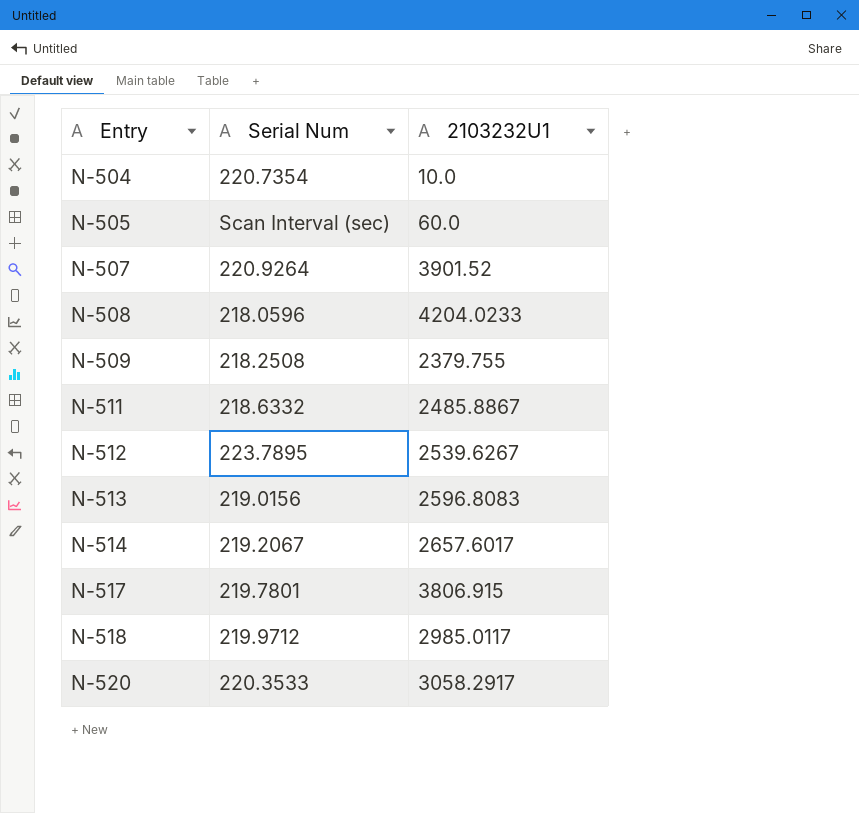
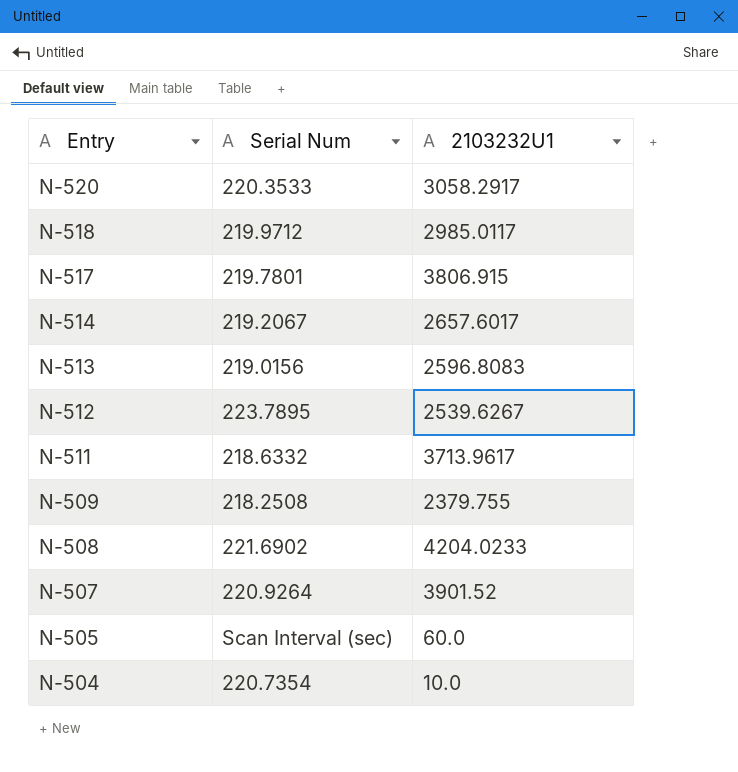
row order: Entry ascending -> Entry descending
N-511 | 2103232U1: 2485.8867 -> 3713.9617
N-508 | Serial Num: 218.0596 -> 221.6902

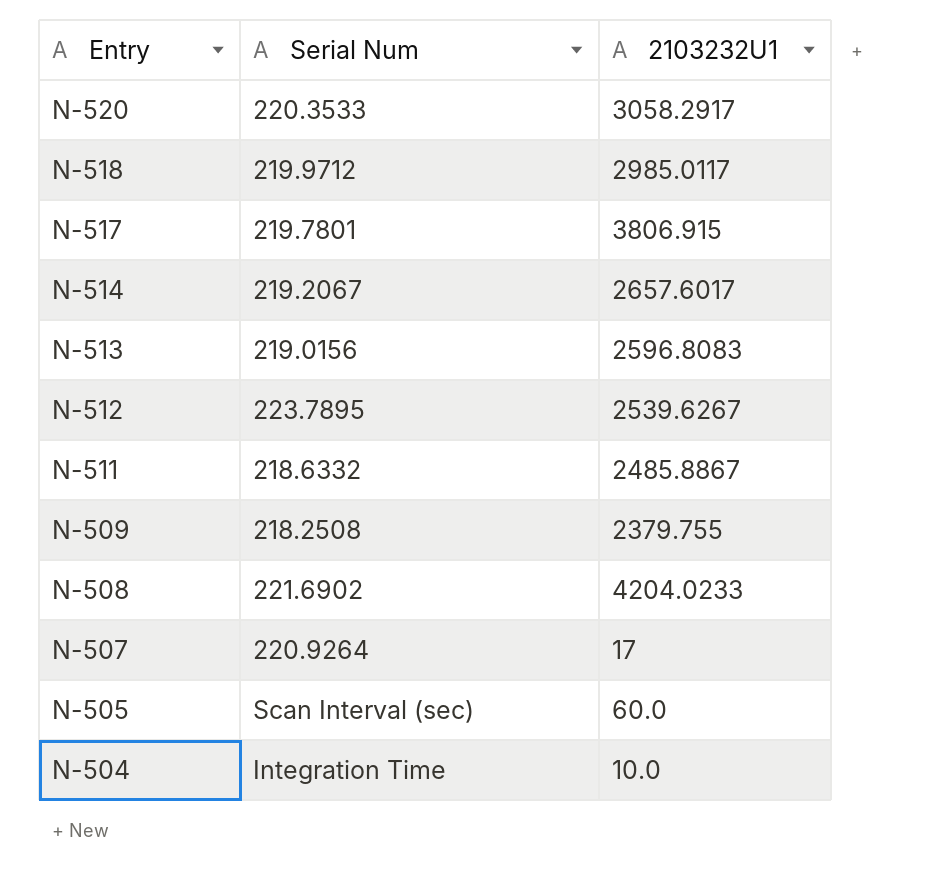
N-511 | 2103232U1: 3713.9617 -> 2485.8867
N-507 | 2103232U1: 3901.52 -> 17
N-504 | Serial Num: 220.7354 -> Integration Time

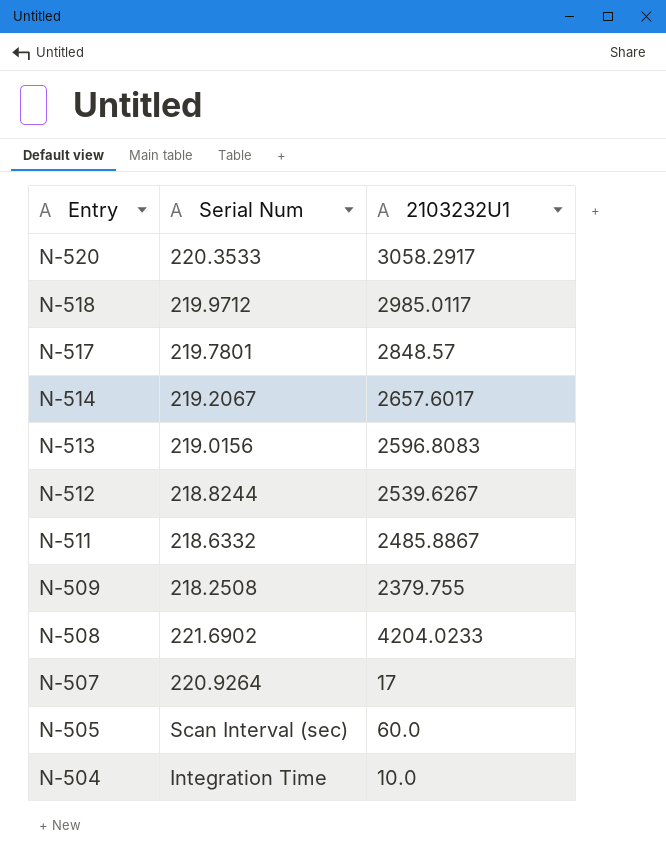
N-517 | 2103232U1: 3806.915 -> 2848.57
N-512 | Serial Num: 223.7895 -> 218.8244

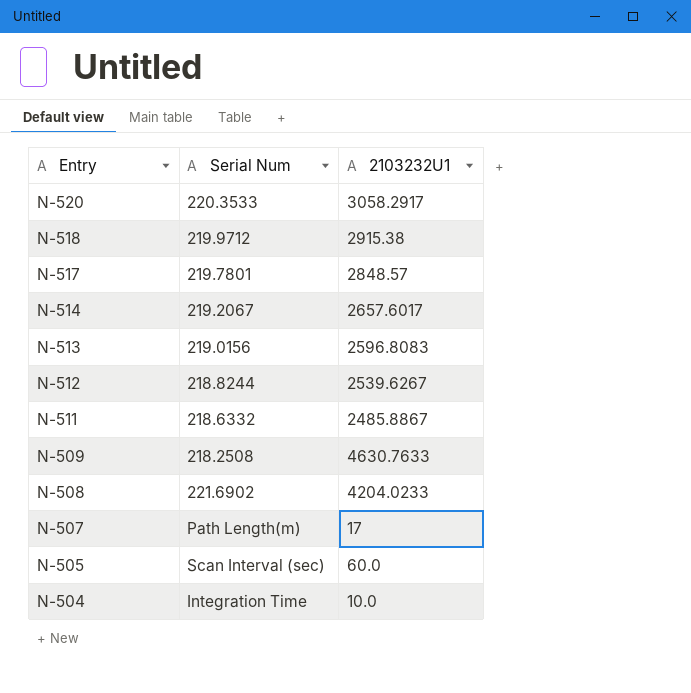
N-518 | 2103232U1: 2985.0117 -> 2915.38
N-509 | 2103232U1: 2379.755 -> 4630.7633
N-507 | Serial Num: 220.9264 -> Path Length(m)

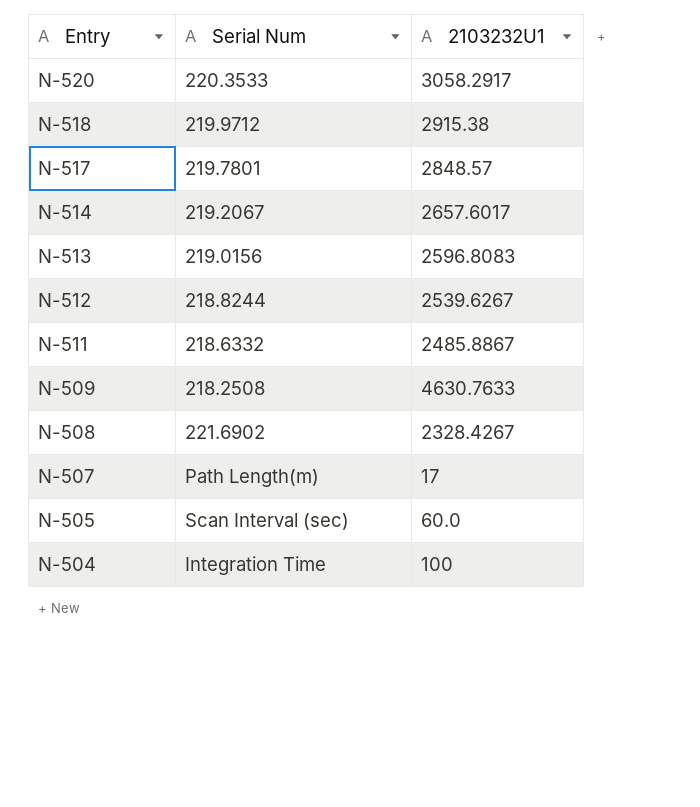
N-508 | 2103232U1: 4204.0233 -> 2328.4267
N-504 | 2103232U1: 10.0 -> 100

